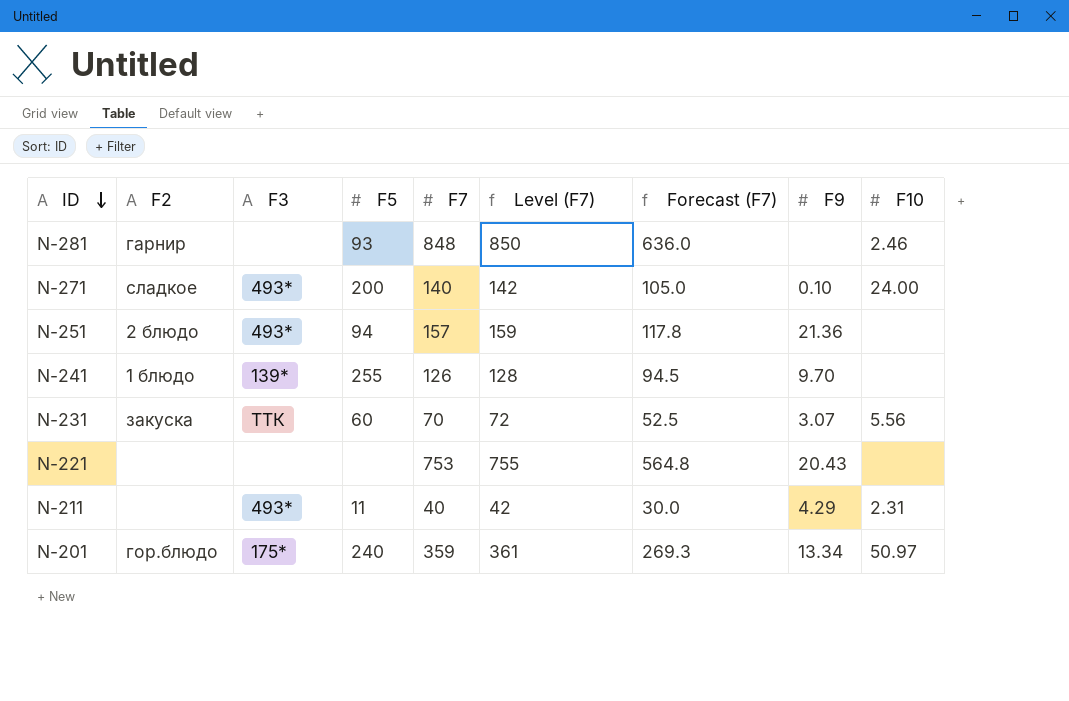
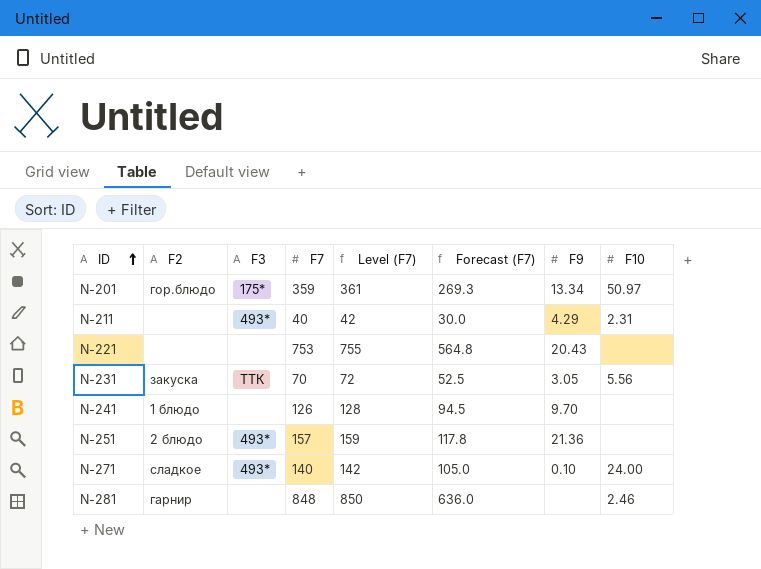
row order: ID descending -> ID ascending
column F5 | position: 4 -> none
N-231 | F9: 3.07 -> 3.05
N-241 | F3: 139* -> none

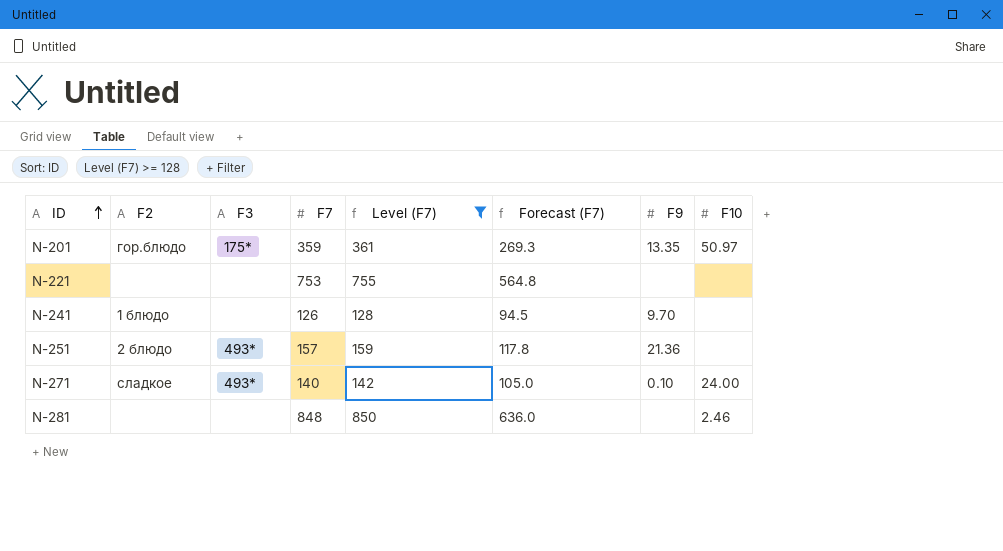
filter: none -> Level (F7) >= 128
N-201 | F9: 13.34 -> 13.35
N-221 | F9: 20.43 -> none
N-281 | F2: гарнир -> none

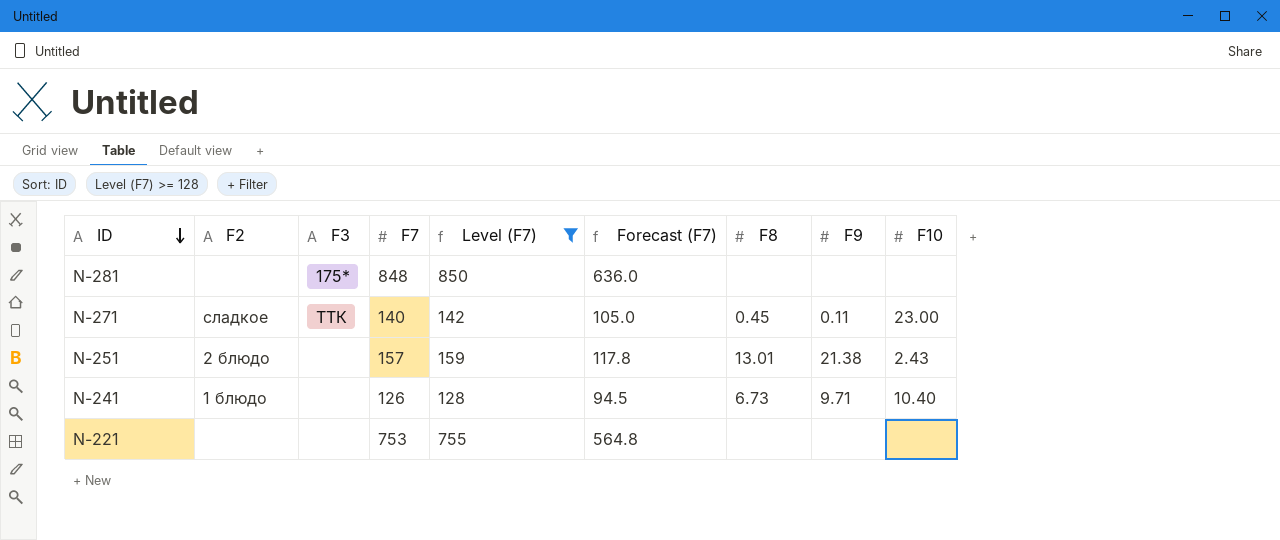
row order: ID ascending -> ID descending
column F8 | position: none -> 7
row N-201: гор.блюдо | 175* | 359 | 361 | 269.3 | 13.35 | 50.97 -> none
N-281 | F3: none -> 175*
N-281 | F10: 2.46 -> none
N-271 | F3: 493* -> ТТК
N-271 | F9: 0.10 -> 0.11
N-271 | F10: 24.00 -> 23.00
N-251 | F3: 493* -> none
N-251 | F9: 21.36 -> 21.38
N-251 | F10: none -> 2.43
N-241 | F9: 9.70 -> 9.71
N-241 | F10: none -> 10.40

